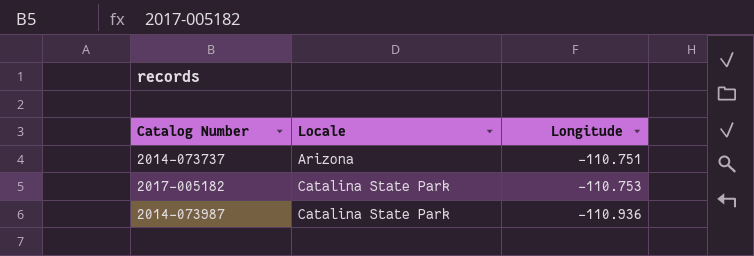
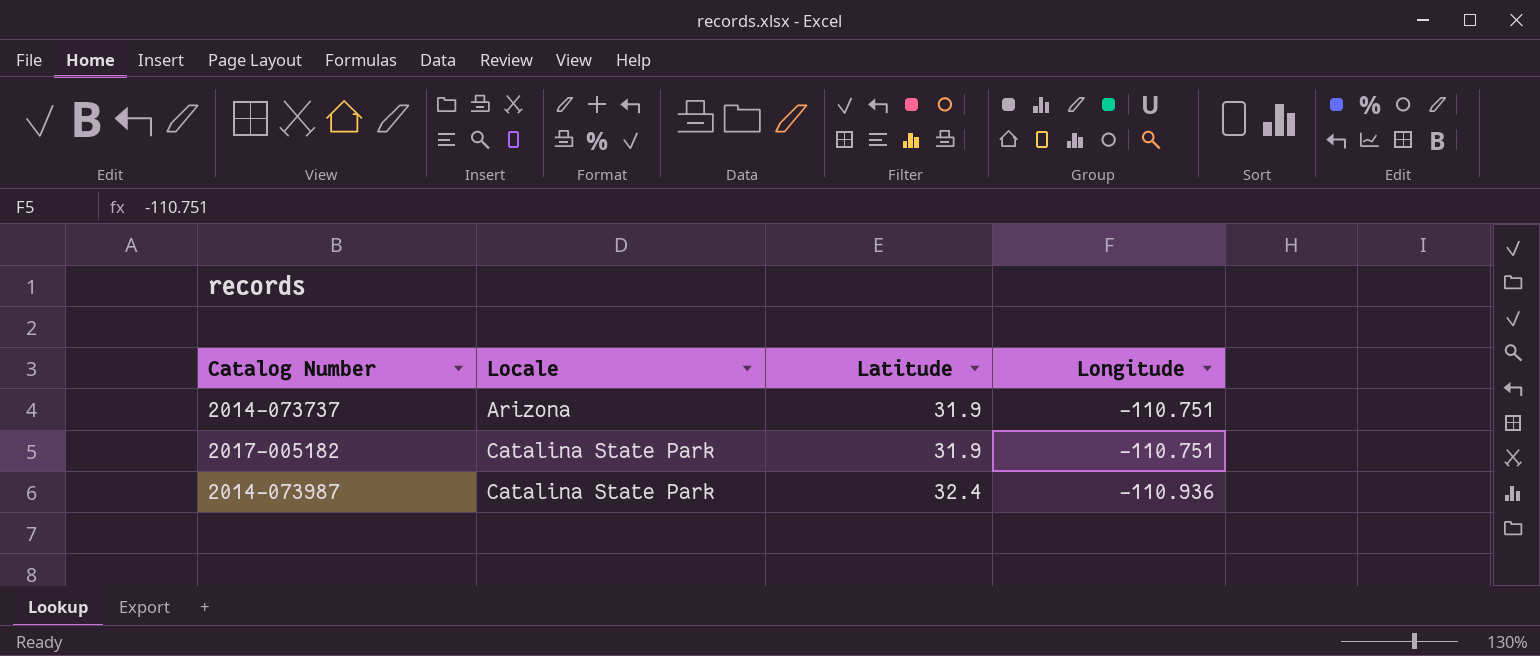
column Latitude | position: none -> 3
2017-005182 | Longitude: -110.753 -> -110.751

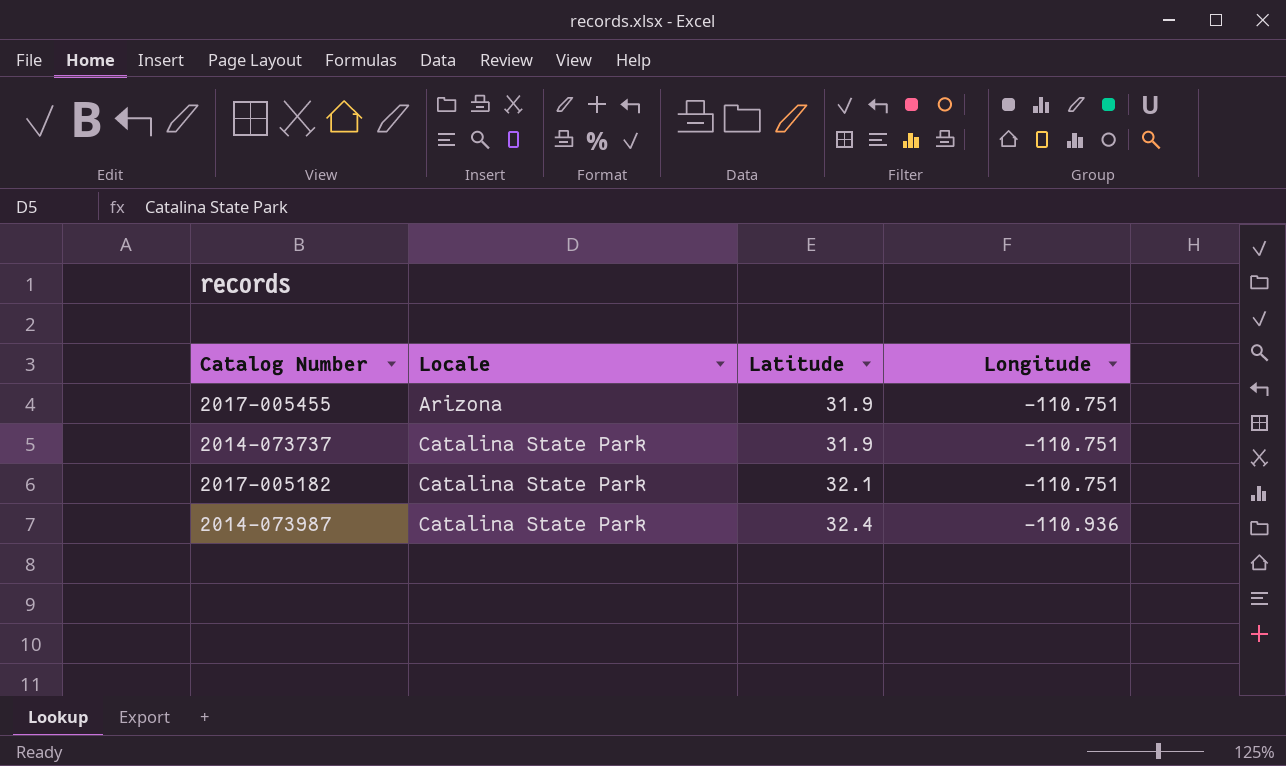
row 2017-005455: none -> Arizona | 31.9 | -110.751
2014-073737 | Locale: Arizona -> Catalina State Park
2017-005182 | Latitude: 31.9 -> 32.1

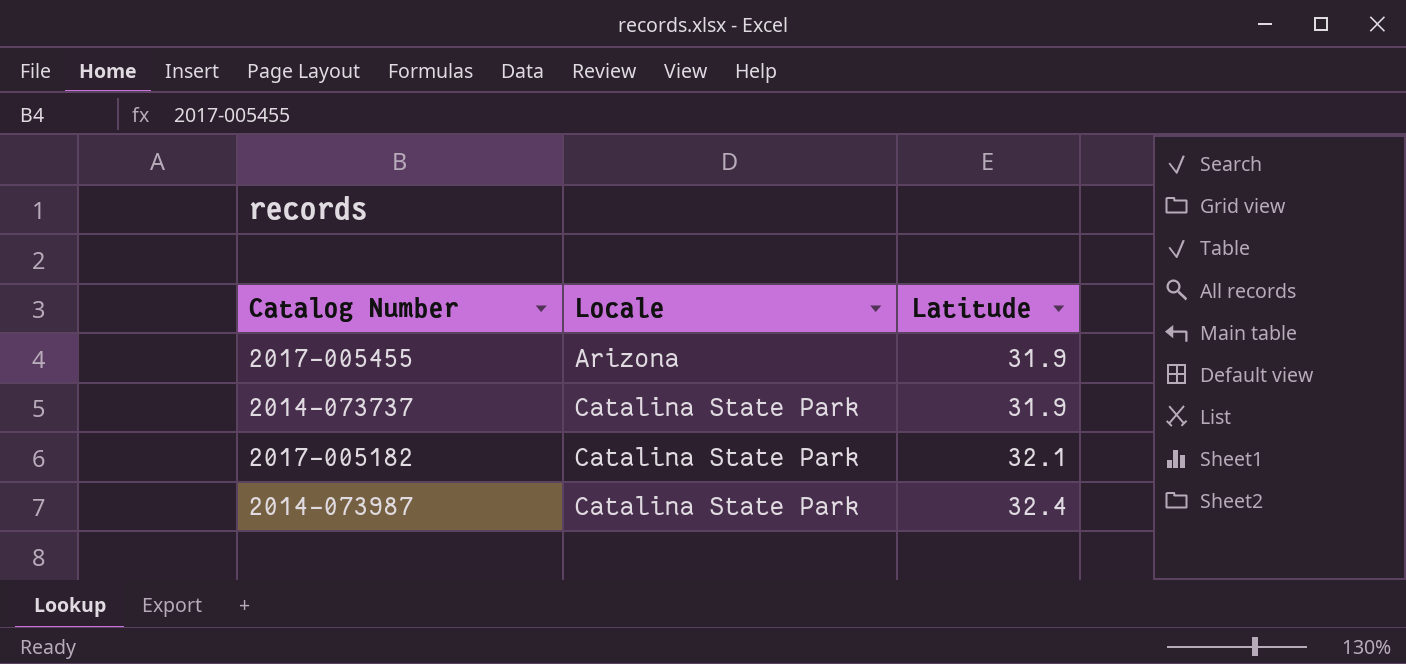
column Longitude | position: 4 -> none

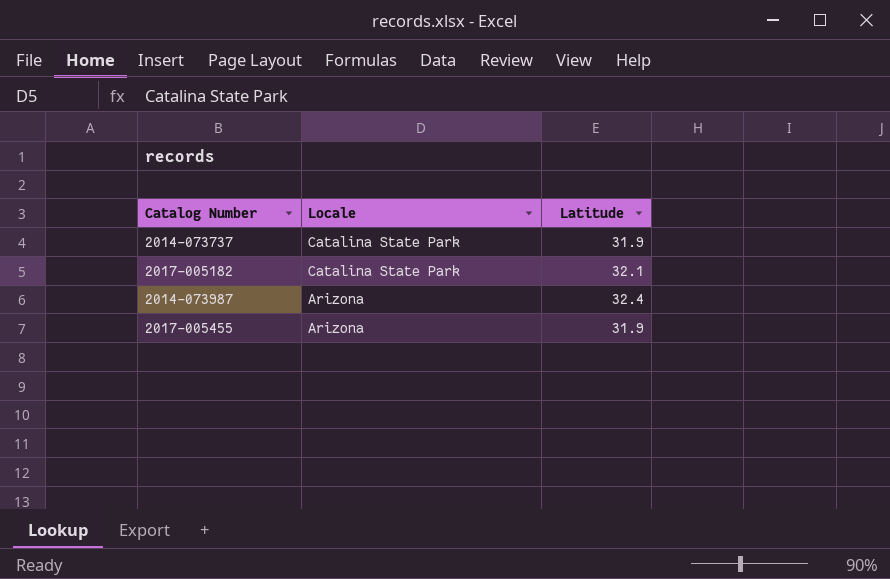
row order: Locale ascending -> Locale descending
2014-073987 | Locale: Catalina State Park -> Arizona

